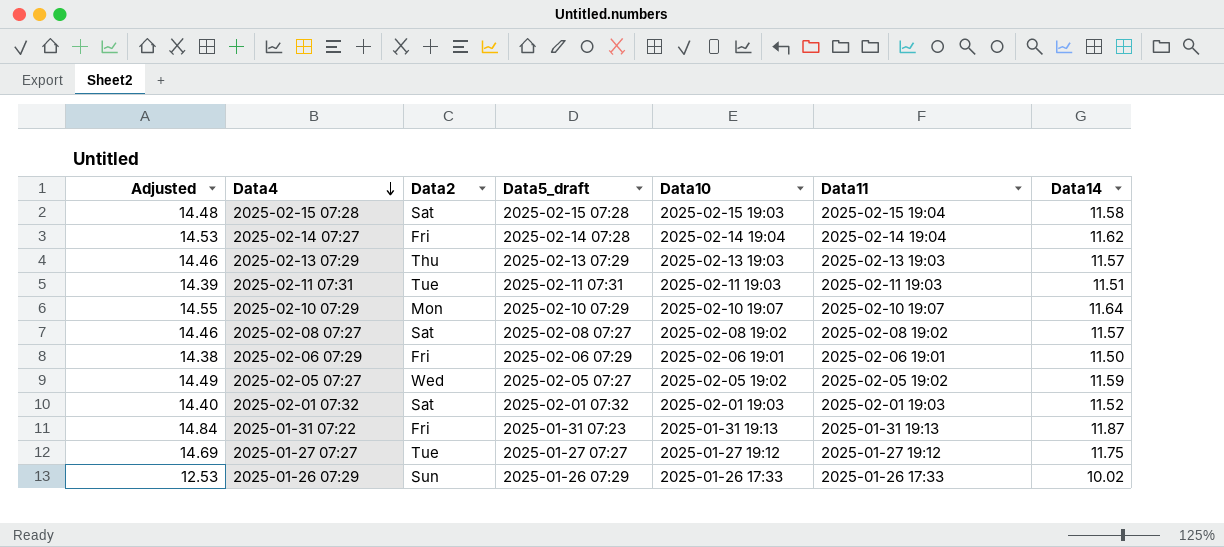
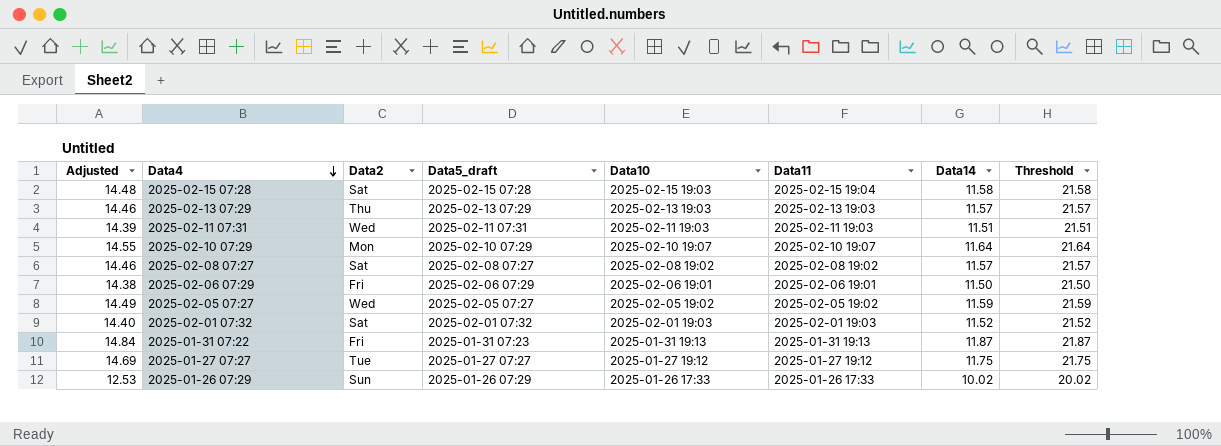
column Threshold | formula: none -> [Data14] + 10
row 2025-02-14 07:27: 14.53 | Fri | 2025-02-14 07:28 | 2025-02-14 19:04 | 2025-02-14 19:04 | 11.62 -> none
2025-02-11 07:31 | Data2: Tue -> Wed

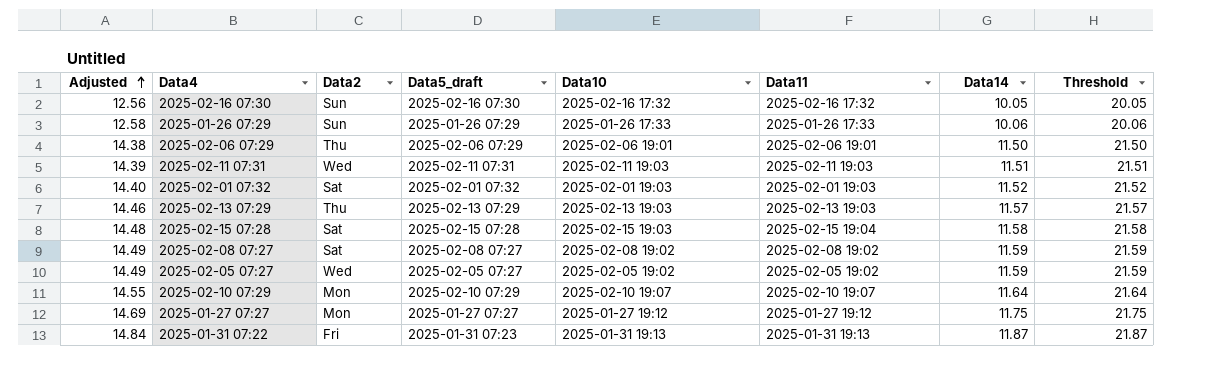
row order: Data4 descending -> Adjusted ascending
row 2025-02-16 07:30: none -> 12.56 | Sun | 2025-02-16 07:30 | 2025-02-16 17:32 | 2025-02-16 17:32 | 10.05 | 20.05
2025-01-26 07:29 | Adjusted: 12.53 -> 12.58
2025-01-26 07:29 | Data14: 10.02 -> 10.06
2025-01-26 07:29 | Threshold: 20.02 -> 20.06
2025-02-06 07:29 | Data2: Fri -> Thu
2025-02-08 07:27 | Adjusted: 14.46 -> 14.49
2025-02-08 07:27 | Data14: 11.57 -> 11.59
2025-02-08 07:27 | Threshold: 21.57 -> 21.59
2025-01-27 07:27 | Data2: Tue -> Mon

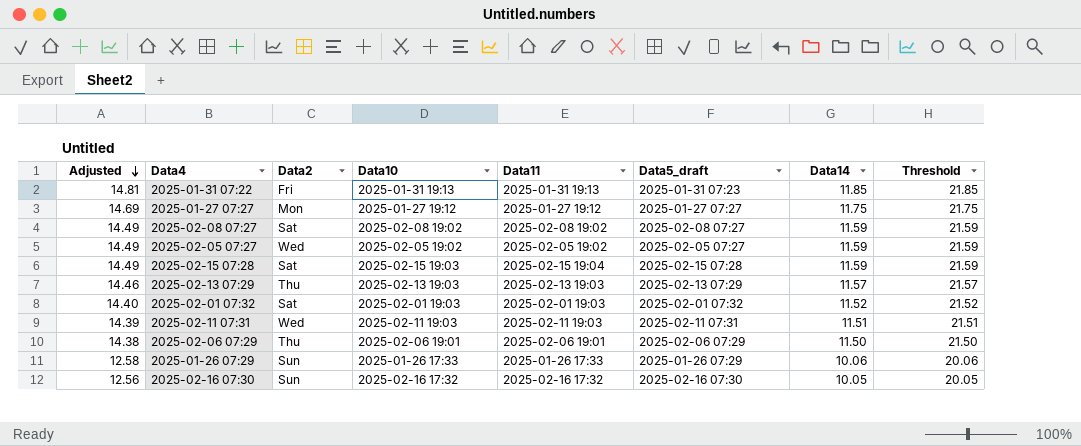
row order: Adjusted ascending -> Adjusted descending
column Data5_draft | position: 4 -> 6
row 2025-02-10 07:29: 14.55 | Mon | 2025-02-10 07:29 | 2025-02-10 19:07 | 2025-02-10 19:07 | 11.64 | 21.64 -> none
2025-01-31 07:22 | Adjusted: 14.84 -> 14.81
2025-01-31 07:22 | Data14: 11.87 -> 11.85
2025-01-31 07:22 | Threshold: 21.87 -> 21.85
2025-02-15 07:28 | Adjusted: 14.48 -> 14.49
2025-02-15 07:28 | Data14: 11.58 -> 11.59
2025-02-15 07:28 | Threshold: 21.58 -> 21.59

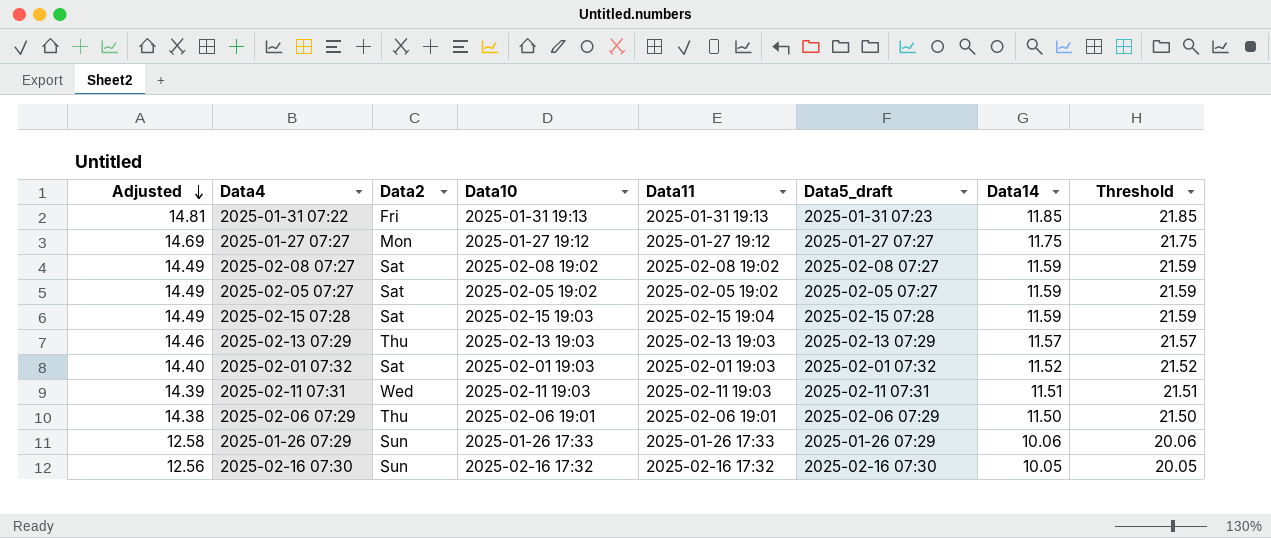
2025-02-05 07:27 | Data2: Wed -> Sat

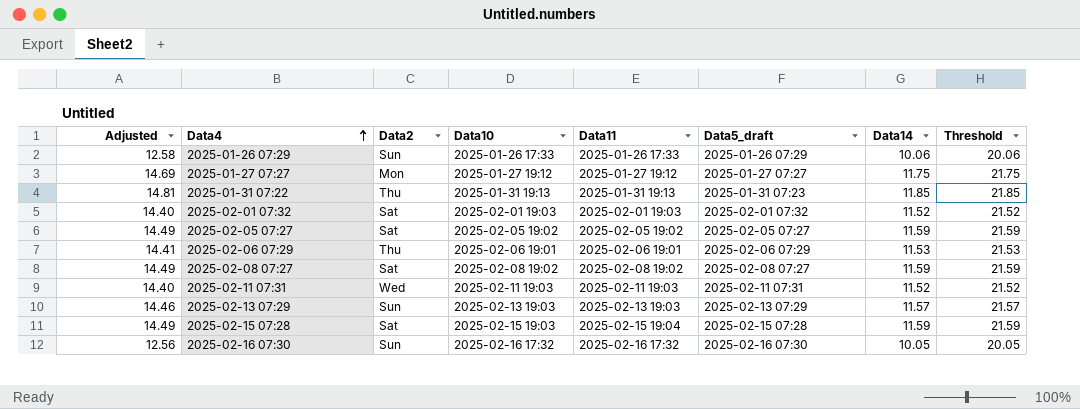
row order: Adjusted descending -> Data4 ascending
2025-01-31 07:22 | Data2: Fri -> Thu
2025-02-06 07:29 | Adjusted: 14.38 -> 14.41
2025-02-06 07:29 | Data14: 11.50 -> 11.53
2025-02-06 07:29 | Threshold: 21.50 -> 21.53
2025-02-11 07:31 | Adjusted: 14.39 -> 14.40
2025-02-11 07:31 | Data14: 11.51 -> 11.52
2025-02-11 07:31 | Threshold: 21.51 -> 21.52
2025-02-13 07:29 | Data2: Thu -> Sun

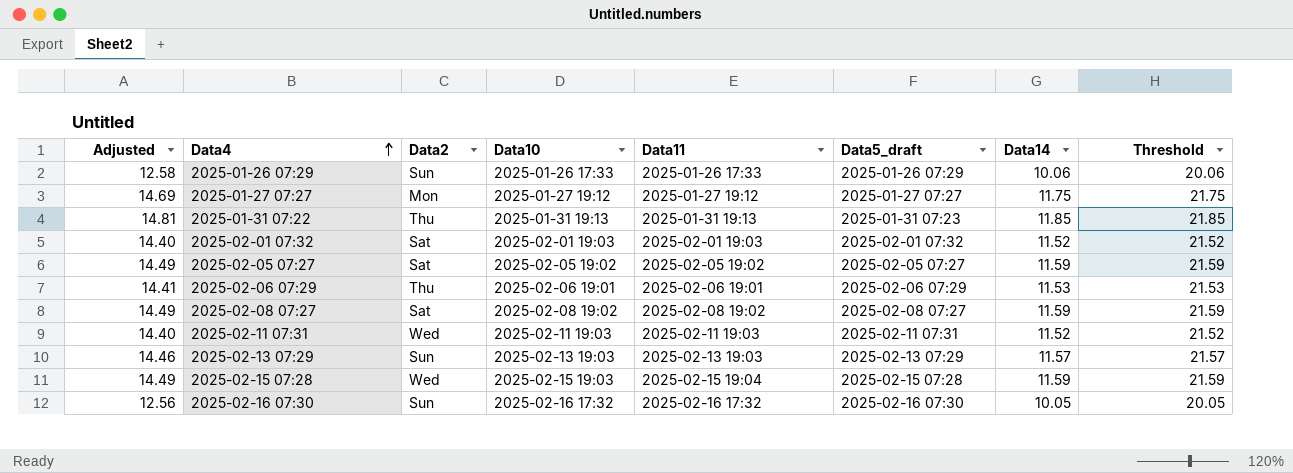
2025-02-15 07:28 | Data2: Sat -> Wed

